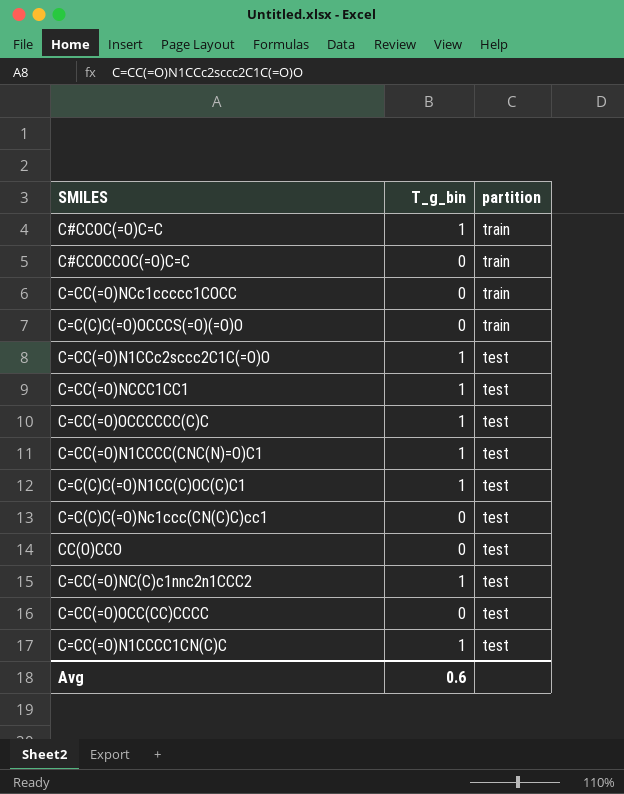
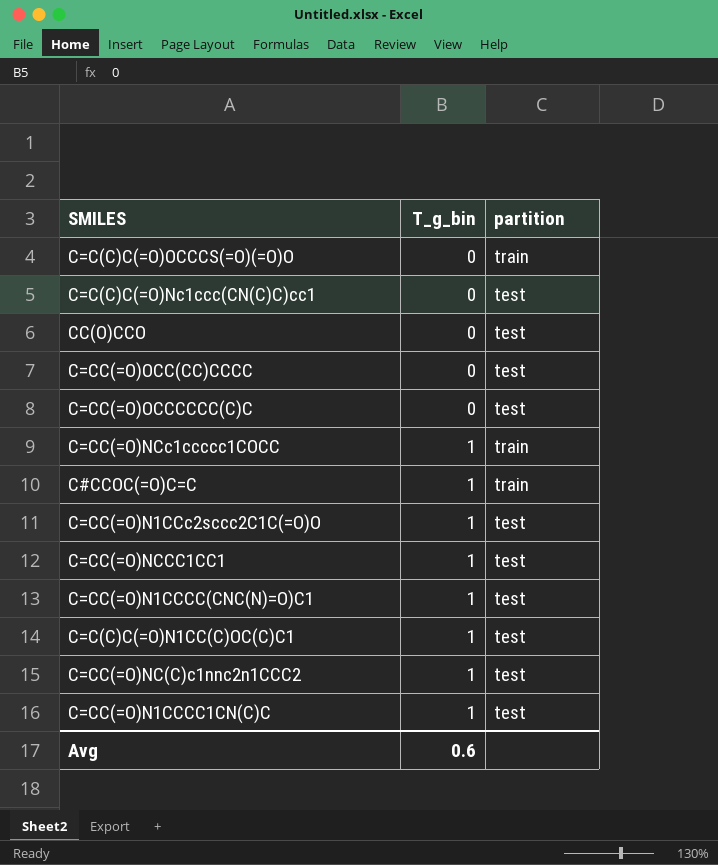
row order: partition descending -> T_g_bin ascending
row C#CCOCCOC(=O)C=C: 0 | train -> none
C=CC(=O)OCCCCCC(C)C | T_g_bin: 1 -> 0
C=CC(=O)NCc1ccccc1COCC | T_g_bin: 0 -> 1

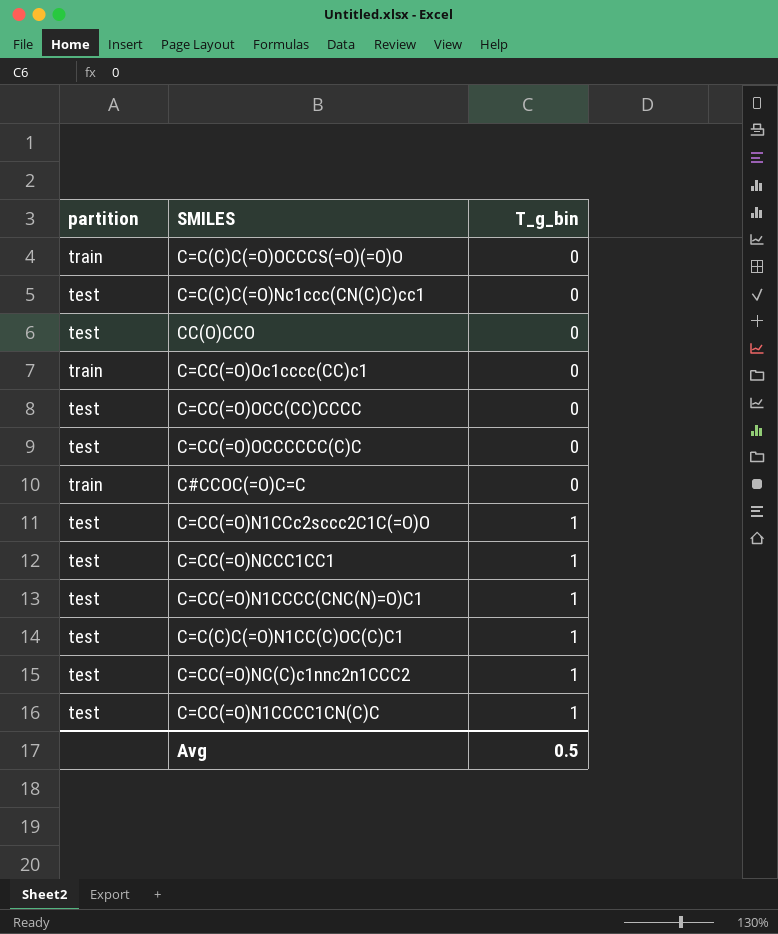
column partition | position: 3 -> 1
row C=CC(=O)NCc1ccccc1COCC: 1 | train -> none
row C=CC(=O)Oc1cccc(CC)c1: none -> train | 0
C#CCOC(=O)C=C | T_g_bin: 1 -> 0
Avg | T_g_bin: 0.6 -> 0.5

